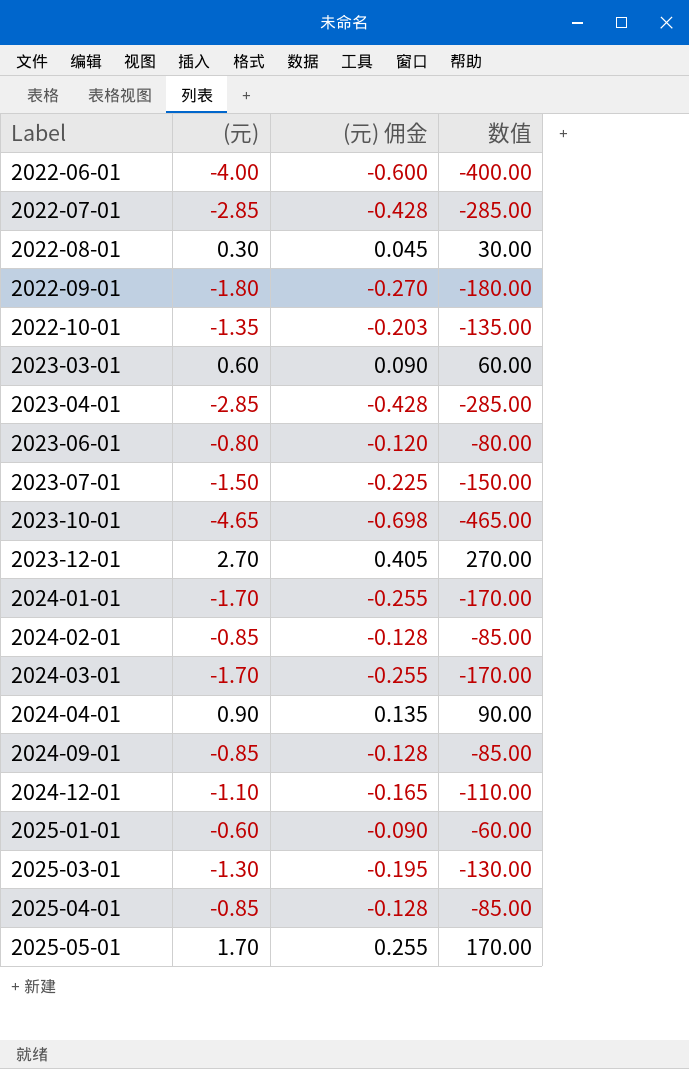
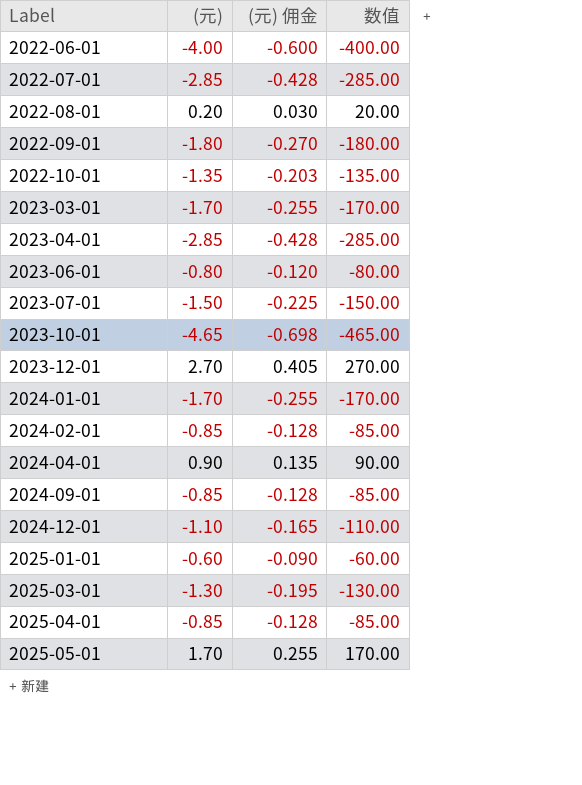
row 2024-03-01: -1.70 | -0.255 | -170.00 -> none
2022-08-01 | (元): 0.30 -> 0.20
2022-08-01 | (元) 佣金: 0.045 -> 0.030
2022-08-01 | 数值: 30.00 -> 20.00
2023-03-01 | (元): 0.60 -> -1.70
2023-03-01 | (元) 佣金: 0.090 -> -0.255
2023-03-01 | 数值: 60.00 -> -170.00

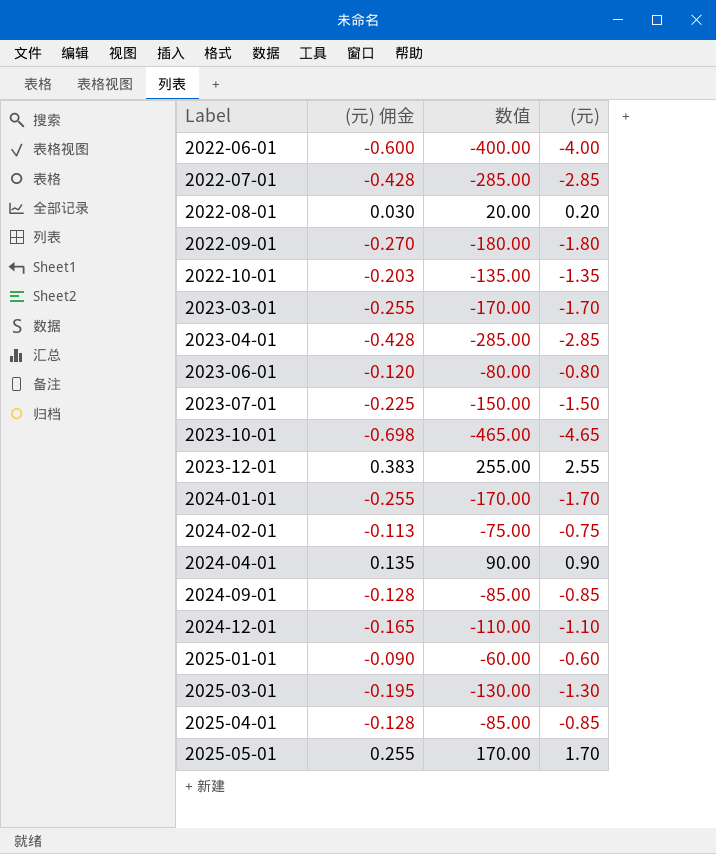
column (元) | position: 2 -> 4
2023-12-01 | (元) 佣金: 0.405 -> 0.383
2023-12-01 | 数值: 270.00 -> 255.00
2023-12-01 | (元): 2.70 -> 2.55
2024-02-01 | (元) 佣金: -0.128 -> -0.113
2024-02-01 | 数值: -85.00 -> -75.00
2024-02-01 | (元): -0.85 -> -0.75

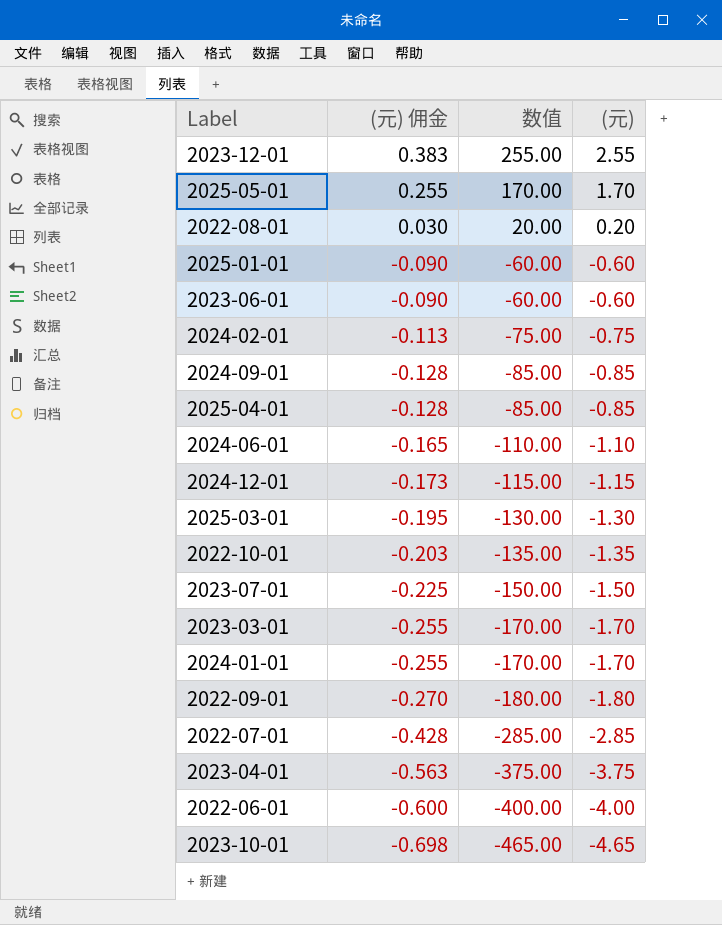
row order: Label ascending -> (元) 佣金 descending
row 2024-04-01: 0.135 | 90.00 | 0.90 -> none
2023-06-01 | (元) 佣金: -0.120 -> -0.090
2023-06-01 | 数值: -80.00 -> -60.00
2023-06-01 | (元): -0.80 -> -0.60
row 2024-06-01: none -> -0.165 | -110.00 | -1.10
2024-12-01 | (元) 佣金: -0.165 -> -0.173
2024-12-01 | 数值: -110.00 -> -115.00
2024-12-01 | (元): -1.10 -> -1.15
2023-04-01 | (元) 佣金: -0.428 -> -0.563
2023-04-01 | 数值: -285.00 -> -375.00
2023-04-01 | (元): -2.85 -> -3.75

